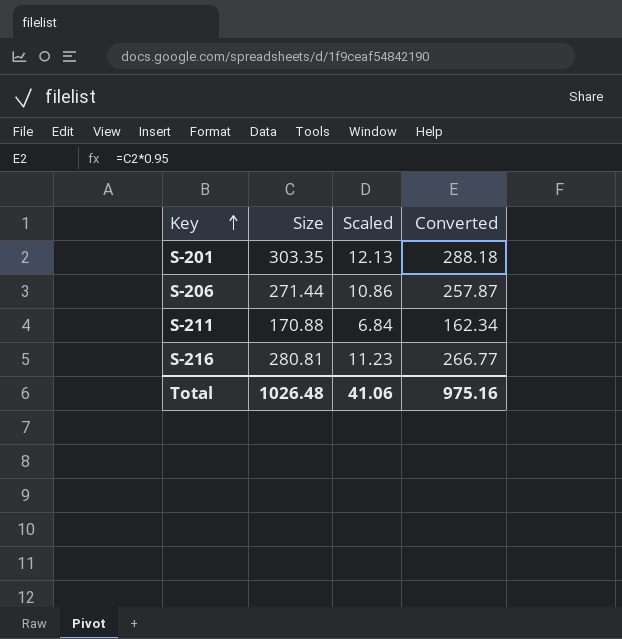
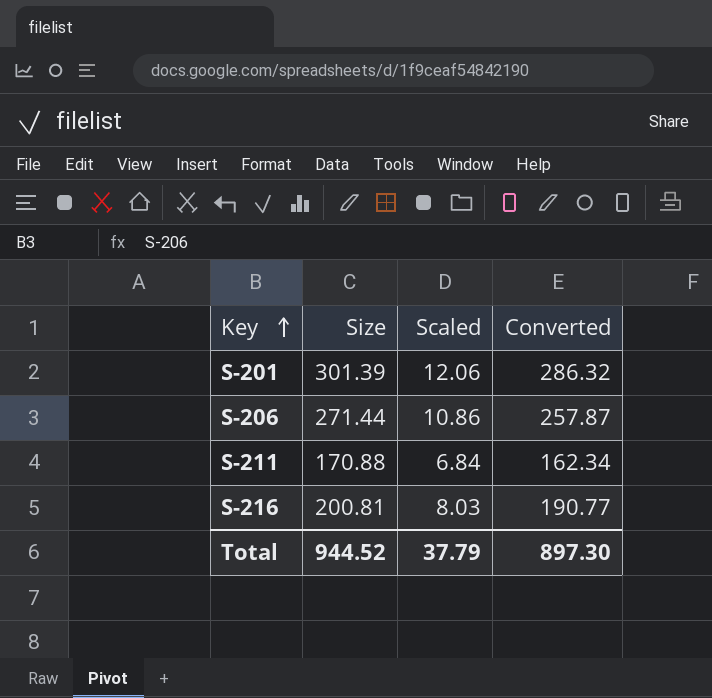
S-201 | Size: 303.35 -> 301.39
S-201 | Scaled: 12.13 -> 12.06
S-201 | Converted: 288.18 -> 286.32
S-216 | Size: 280.81 -> 200.81
S-216 | Scaled: 11.23 -> 8.03
S-216 | Converted: 266.77 -> 190.77
Total | Size: 1026.48 -> 944.52
Total | Scaled: 41.06 -> 37.79
Total | Converted: 975.16 -> 897.30

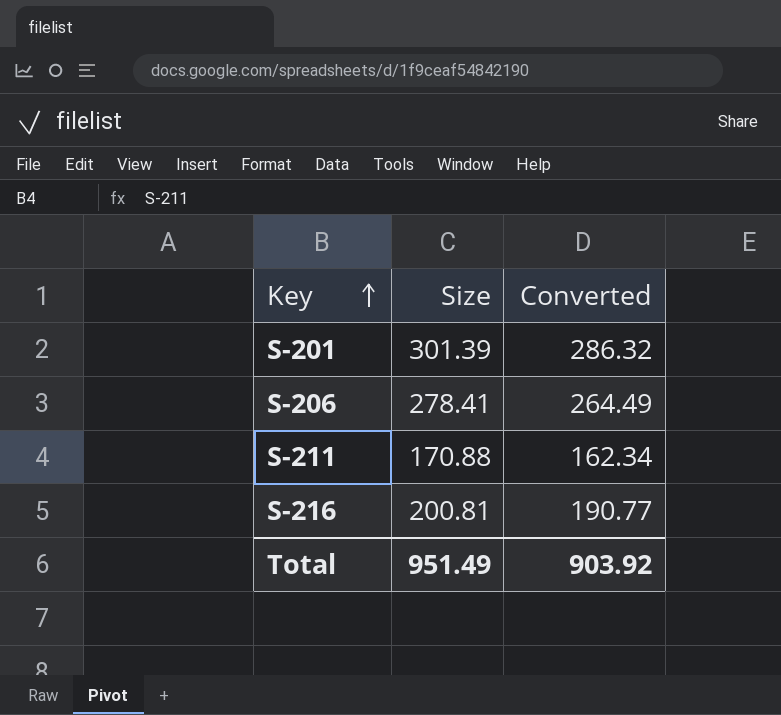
column Scaled | formula: [Size] * 0.04 -> none
S-206 | Size: 271.44 -> 278.41
S-206 | Converted: 257.87 -> 264.49
Total | Size: 944.52 -> 951.49
Total | Converted: 897.30 -> 903.92

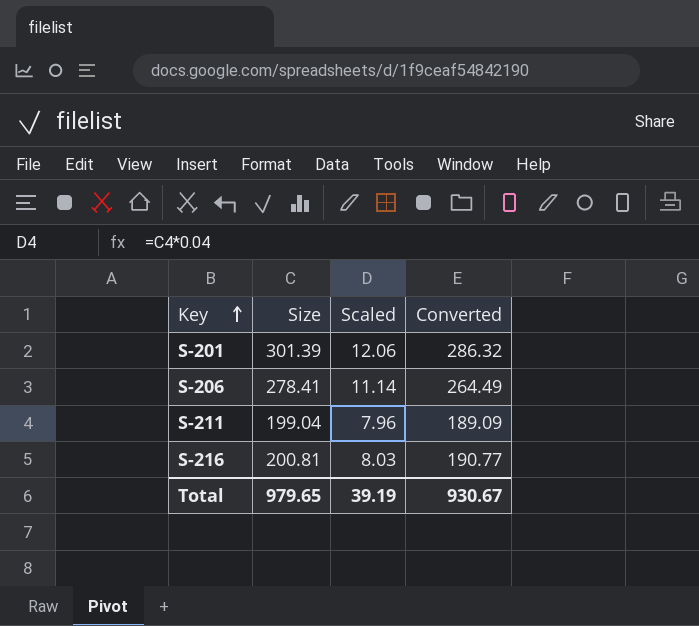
column Scaled | formula: none -> [Size] * 0.04
S-211 | Size: 170.88 -> 199.04
S-211 | Converted: 162.34 -> 189.09
Total | Size: 951.49 -> 979.65
Total | Converted: 903.92 -> 930.67

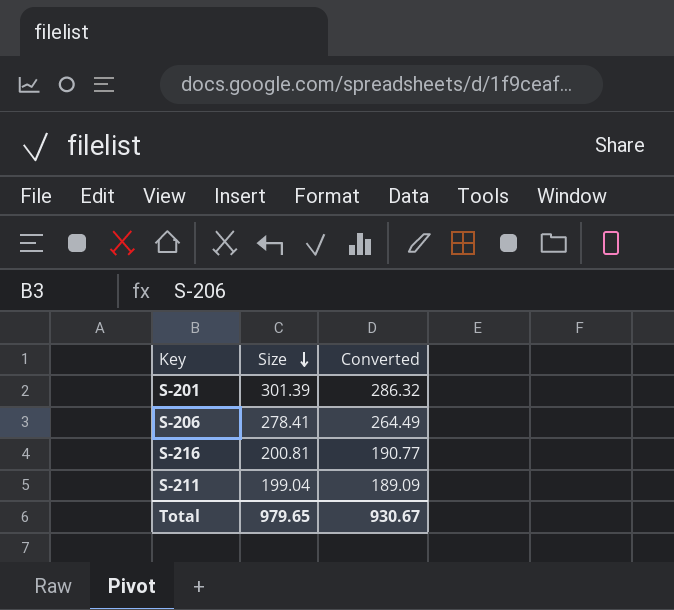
row order: Key ascending -> Size descending
column Scaled | formula: [Size] * 0.04 -> none

